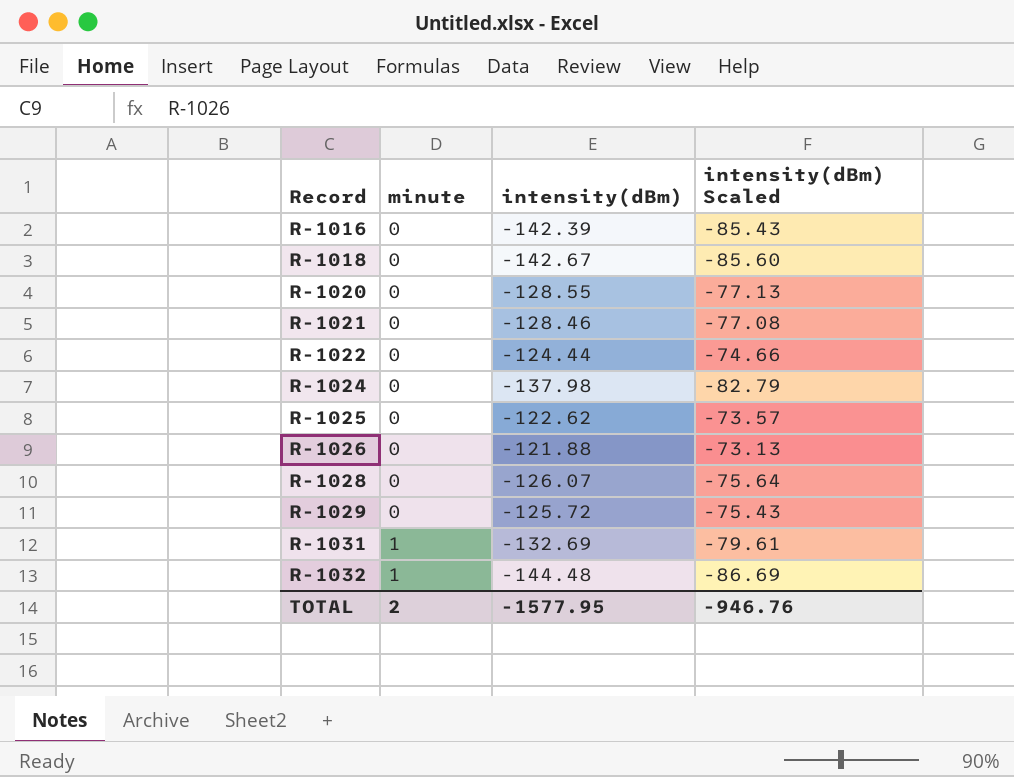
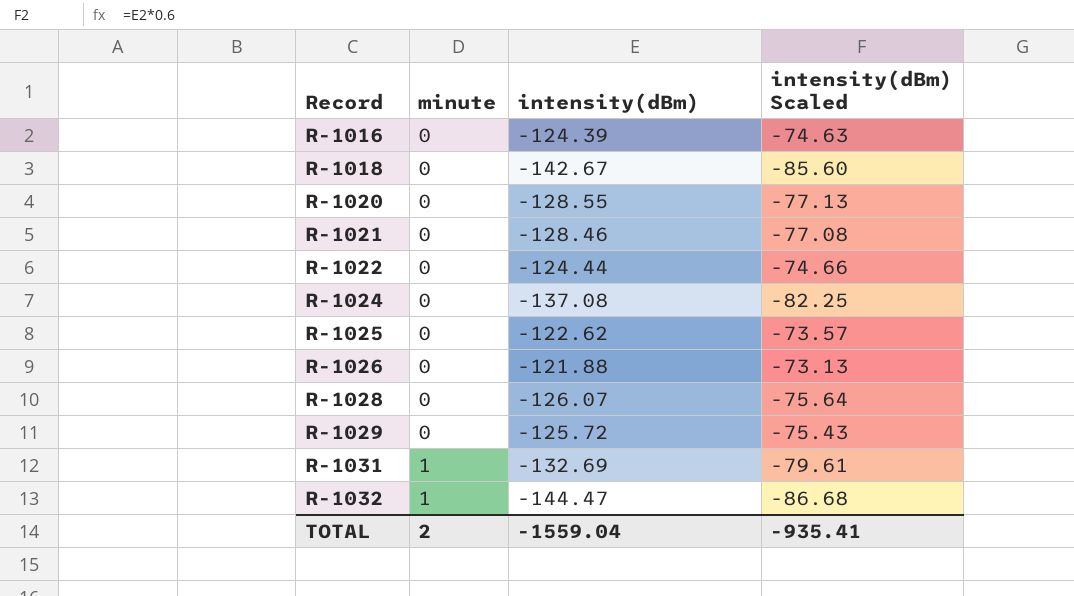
R-1016 | intensity(dBm): -142.39 -> -124.39
R-1016 | intensity(dBm) Scaled: -85.43 -> -74.63
R-1024 | intensity(dBm): -137.98 -> -137.08
R-1024 | intensity(dBm) Scaled: -82.79 -> -82.25
R-1032 | intensity(dBm): -144.48 -> -144.47
R-1032 | intensity(dBm) Scaled: -86.69 -> -86.68
TOTAL | intensity(dBm): -1577.95 -> -1559.04
TOTAL | intensity(dBm) Scaled: -946.76 -> -935.41

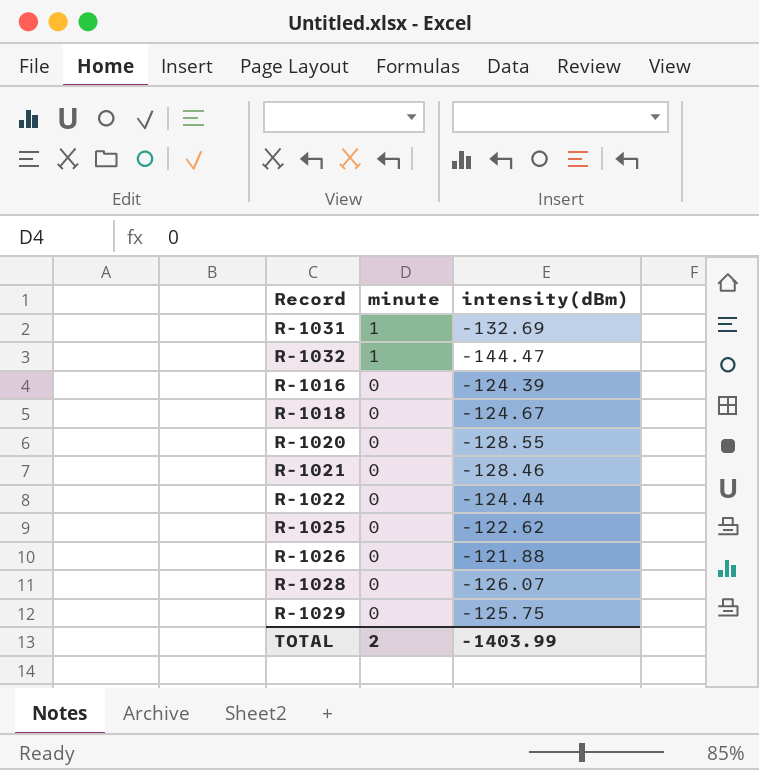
row order: Record ascending -> minute descending
column intensity(dBm) Scaled | formula: [intensity(dBm)] * 0.6 -> none
row R-1024: 0 | -137.08 | -82.25 -> none
R-1018 | intensity(dBm): -142.67 -> -124.67
R-1029 | intensity(dBm): -125.72 -> -125.75
TOTAL | intensity(dBm): -1559.04 -> -1403.99

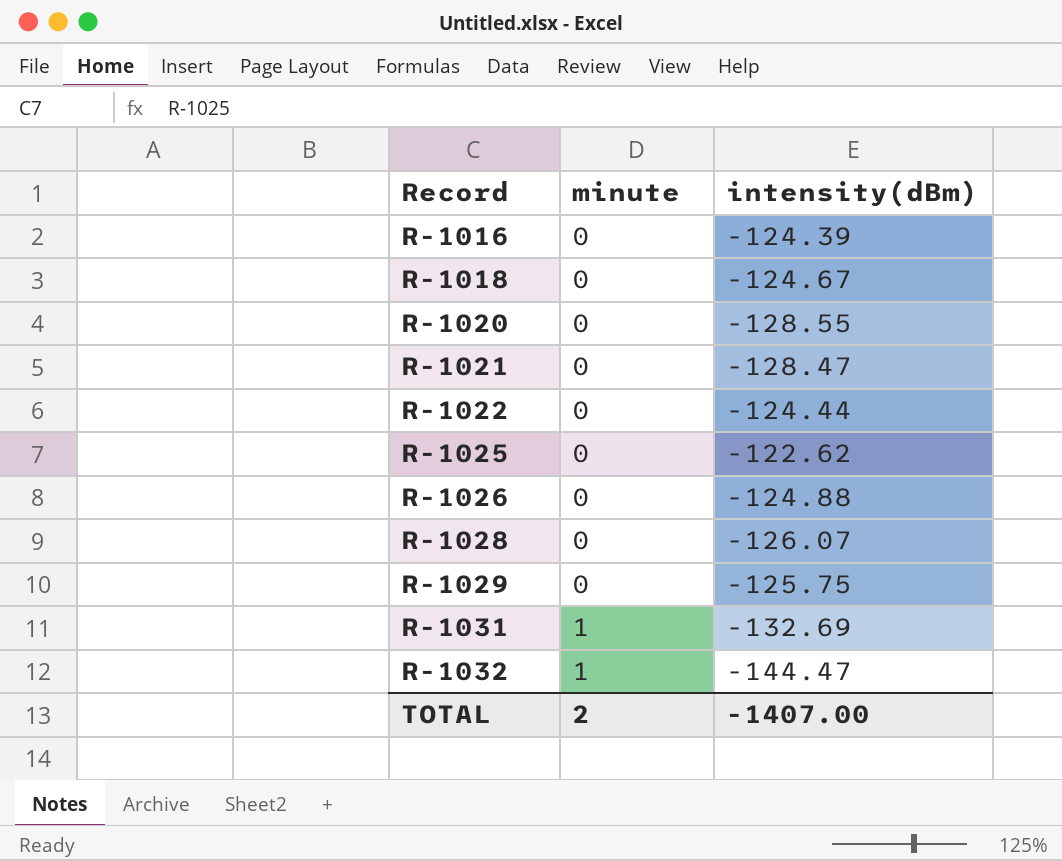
row order: minute descending -> Record ascending
R-1021 | intensity(dBm): -128.46 -> -128.47
R-1026 | intensity(dBm): -121.88 -> -124.88
TOTAL | intensity(dBm): -1403.99 -> -1407.00

